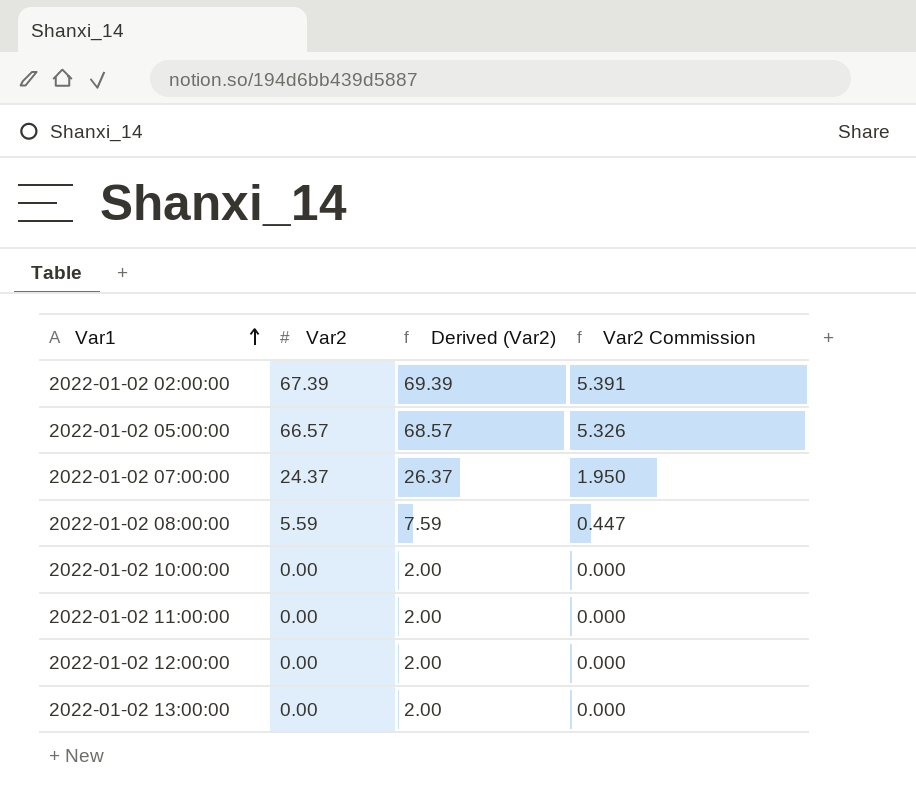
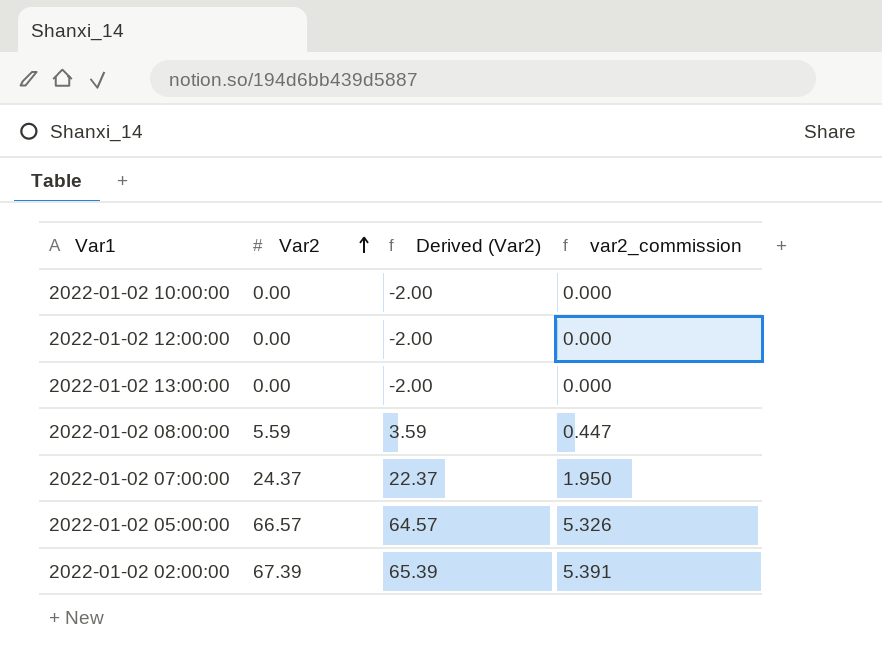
row order: Var1 ascending -> Var2 ascending
column Derived (Var2) | formula: [Var2] + 2 -> [Var2] - 2
column name: Var2 Commission -> var2_commission
row 2022-01-02 11:00:00: 0.00 | 2.00 | 0.000 -> none

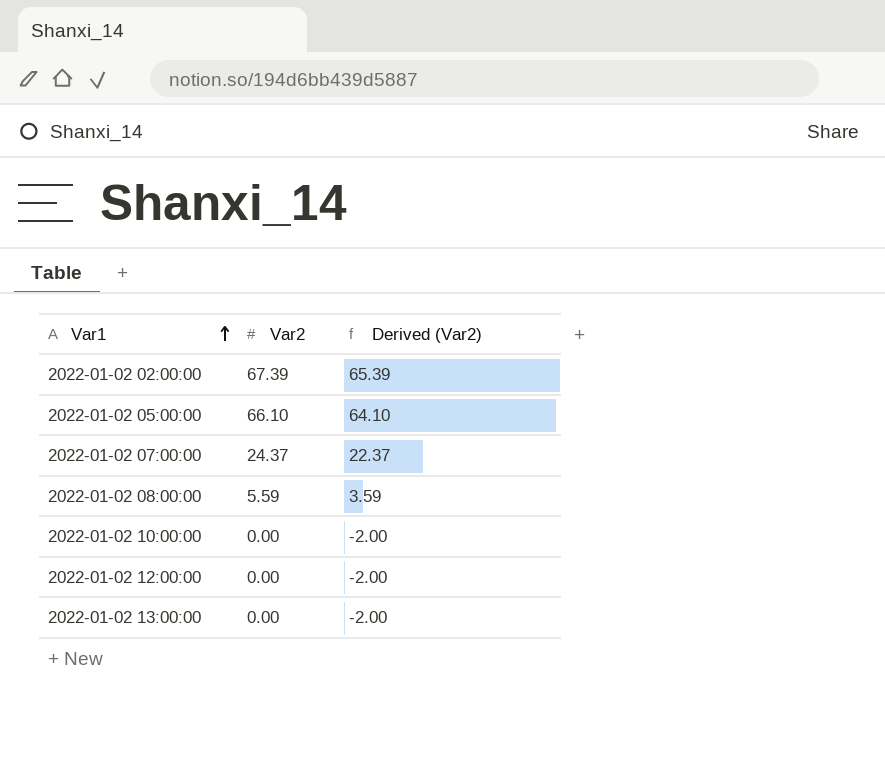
row order: Var2 ascending -> Var1 ascending
column var2_commission | formula: [Var2] * 0.08 -> none
2022-01-02 05:00:00 | Var2: 66.57 -> 66.10
2022-01-02 05:00:00 | Derived (Var2): 64.57 -> 64.10

